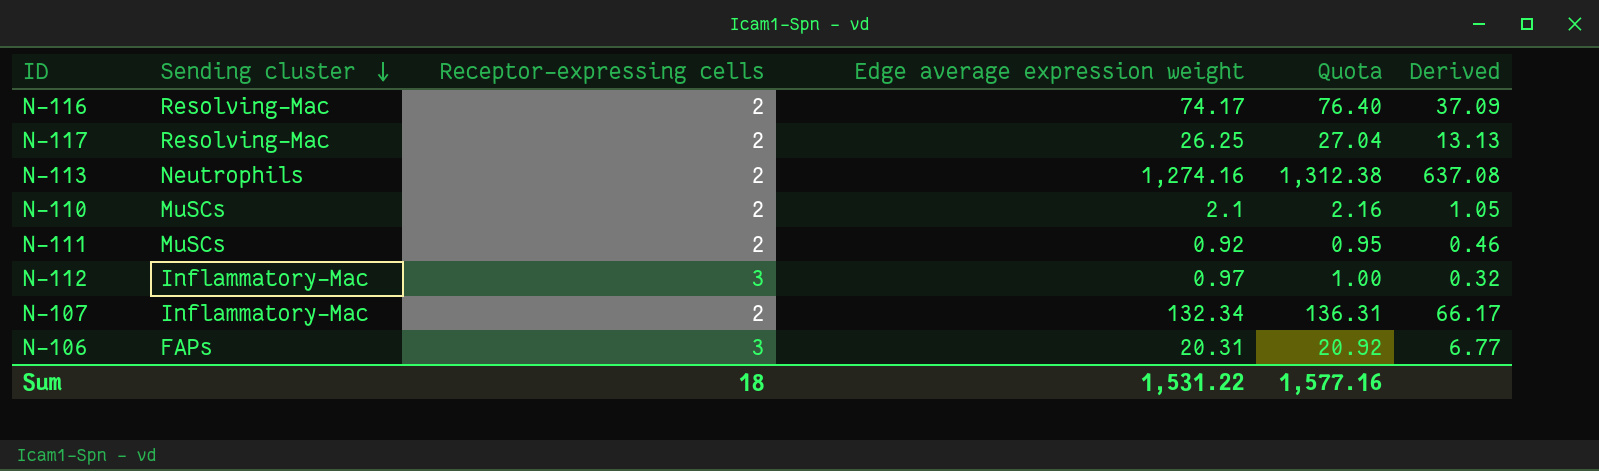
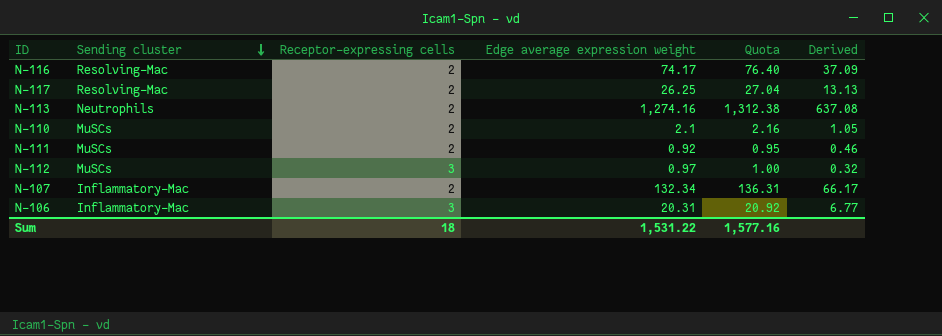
N-112 | Sending cluster: Inflammatory-Mac -> MuSCs
N-106 | Sending cluster: FAPs -> Inflammatory-Mac

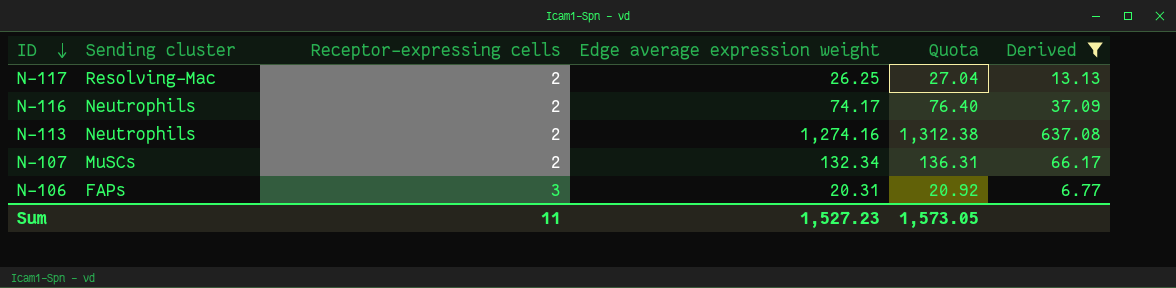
filter: none -> Derived >= 6.77
row order: Sending cluster descending -> ID descending
N-116 | Sending cluster: Resolving-Mac -> Neutrophils
N-107 | Sending cluster: Inflammatory-Mac -> MuSCs
N-106 | Sending cluster: Inflammatory-Mac -> FAPs
Sum | Receptor-expressing cells: 18 -> 11
Sum | Edge average expression weight: 1,531.22 -> 1,527.23
Sum | Quota: 1,577.16 -> 1,573.05

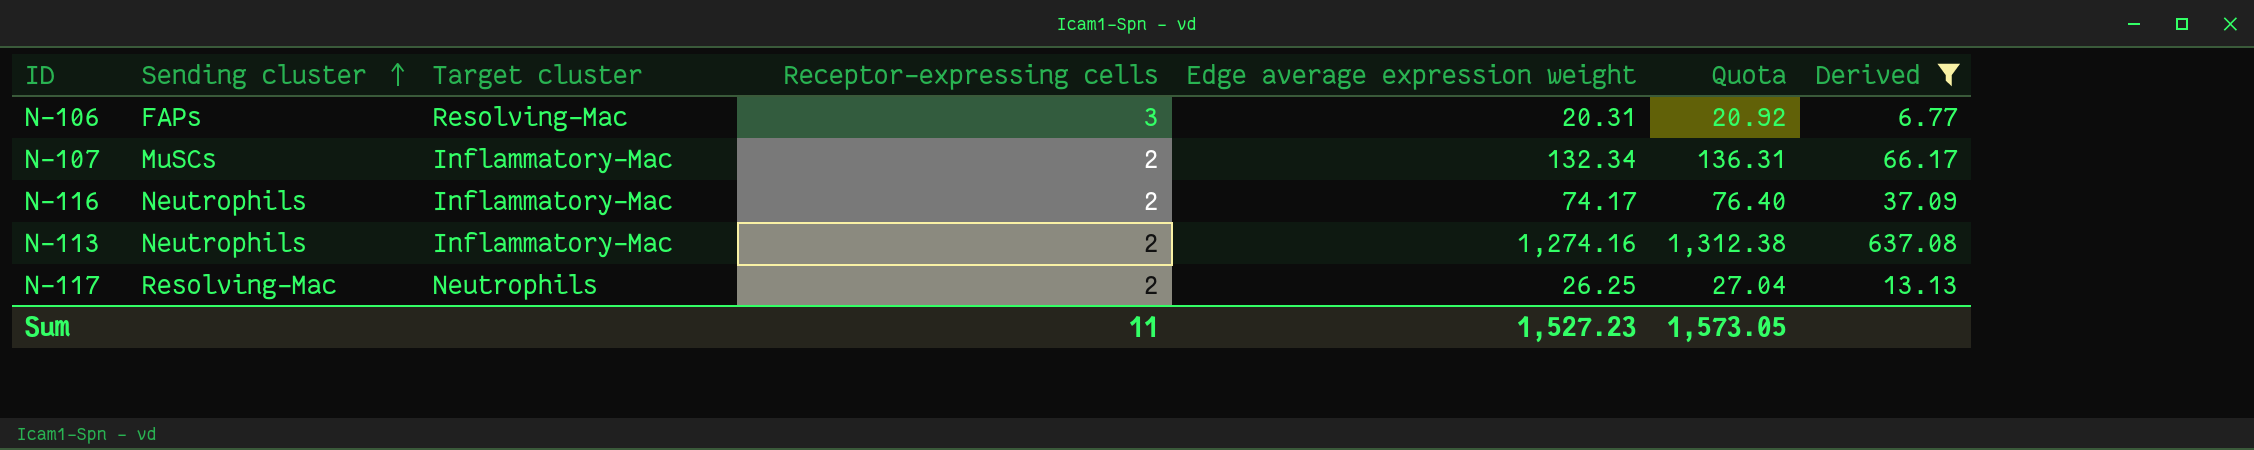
row order: ID descending -> Sending cluster ascending
column Target cluster | position: none -> 3

